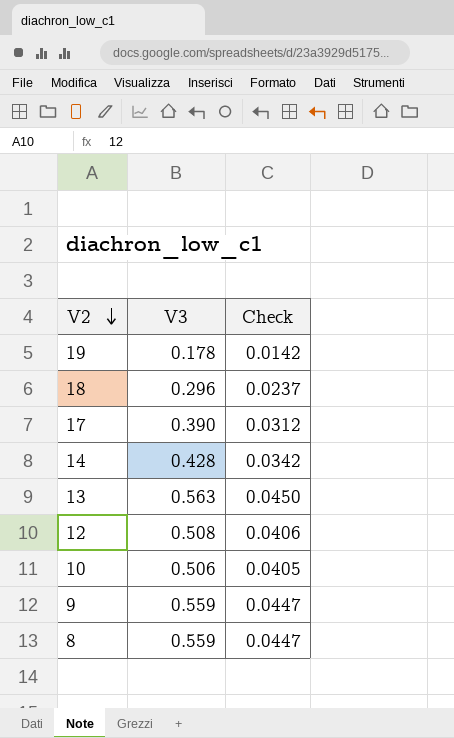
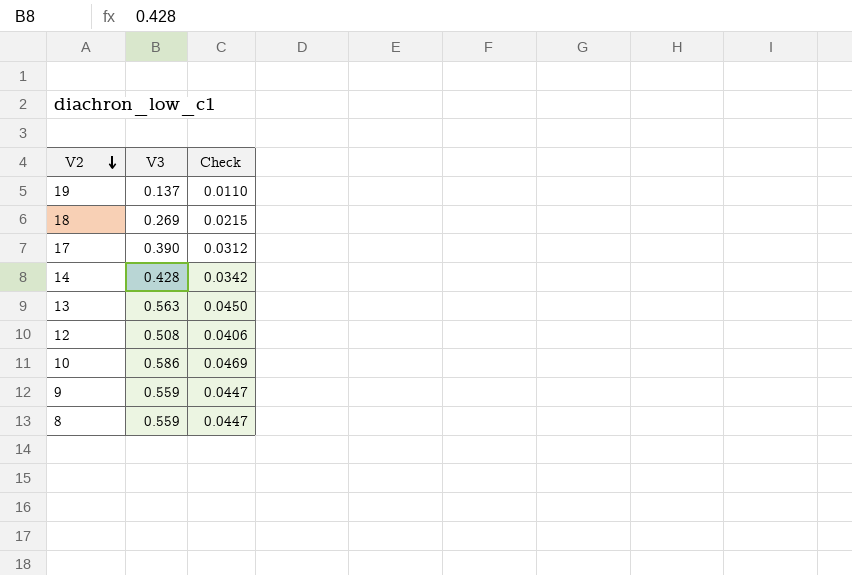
19 | V3: 0.178 -> 0.137
19 | Check: 0.0142 -> 0.0110
18 | V3: 0.296 -> 0.269
18 | Check: 0.0237 -> 0.0215
10 | V3: 0.506 -> 0.586
10 | Check: 0.0405 -> 0.0469

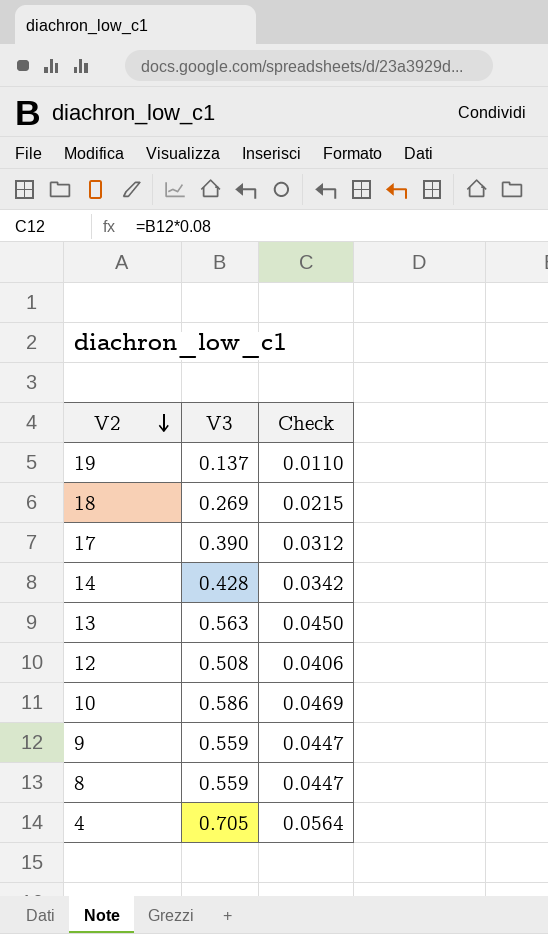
row 4: none -> 0.705 | 0.0564

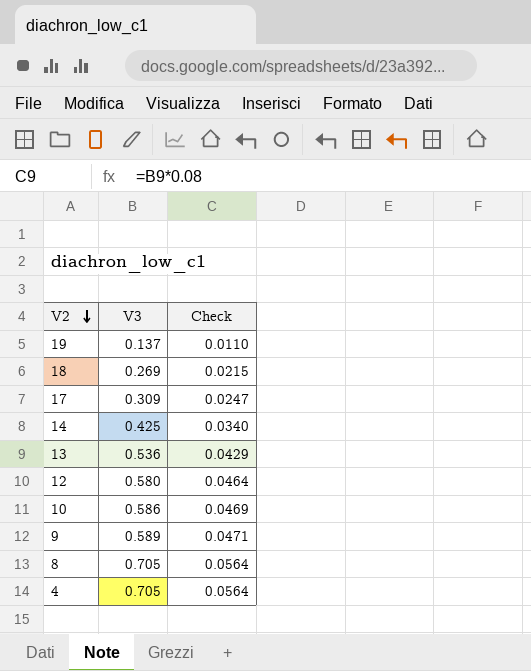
17 | V3: 0.390 -> 0.309
17 | Check: 0.0312 -> 0.0247
14 | V3: 0.428 -> 0.425
14 | Check: 0.0342 -> 0.0340
13 | V3: 0.563 -> 0.536
13 | Check: 0.0450 -> 0.0429
12 | V3: 0.508 -> 0.580
12 | Check: 0.0406 -> 0.0464
9 | V3: 0.559 -> 0.589
9 | Check: 0.0447 -> 0.0471
8 | V3: 0.559 -> 0.705
8 | Check: 0.0447 -> 0.0564

